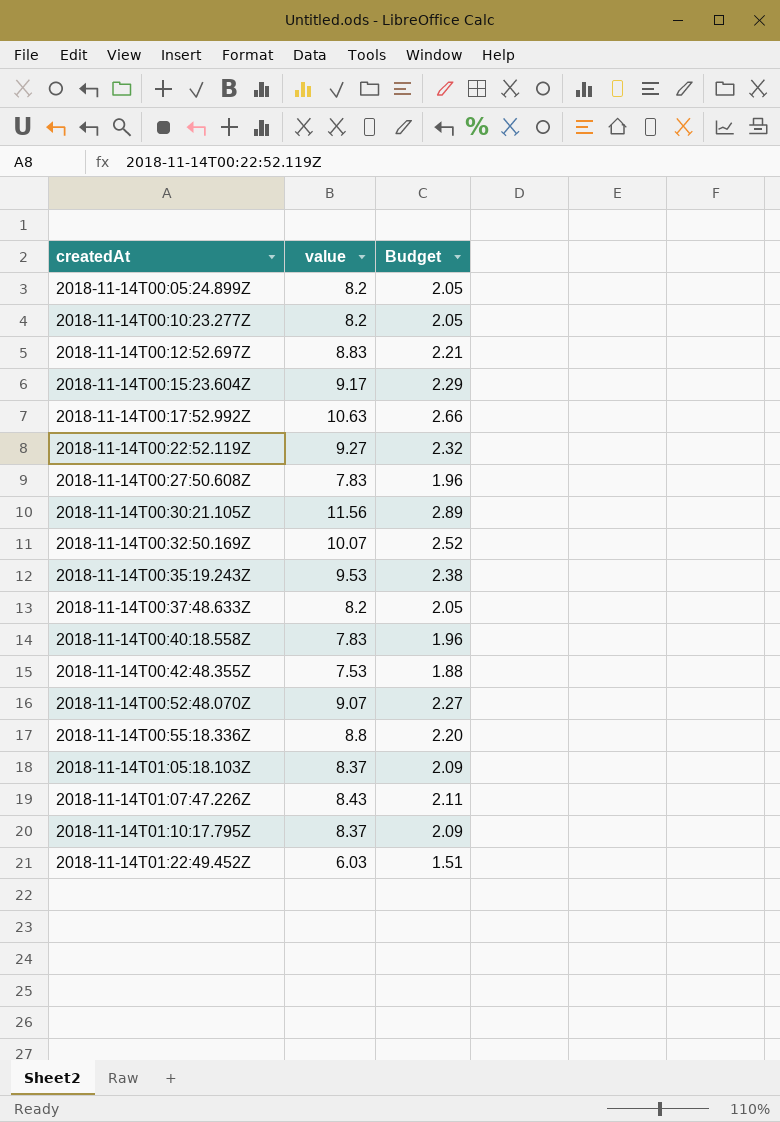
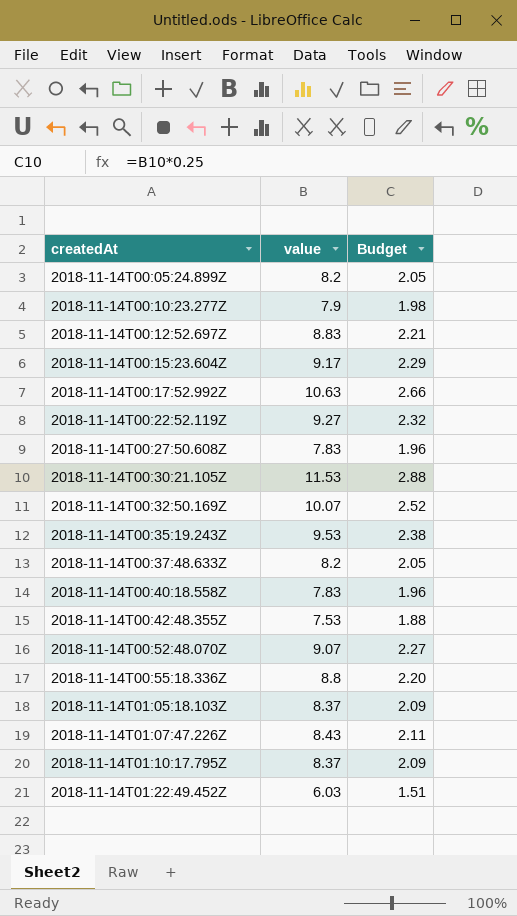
2018-11-14T00:10:23.277Z | value: 8.2 -> 7.9
2018-11-14T00:10:23.277Z | Budget: 2.05 -> 1.98
2018-11-14T00:30:21.105Z | value: 11.56 -> 11.53
2018-11-14T00:30:21.105Z | Budget: 2.89 -> 2.88

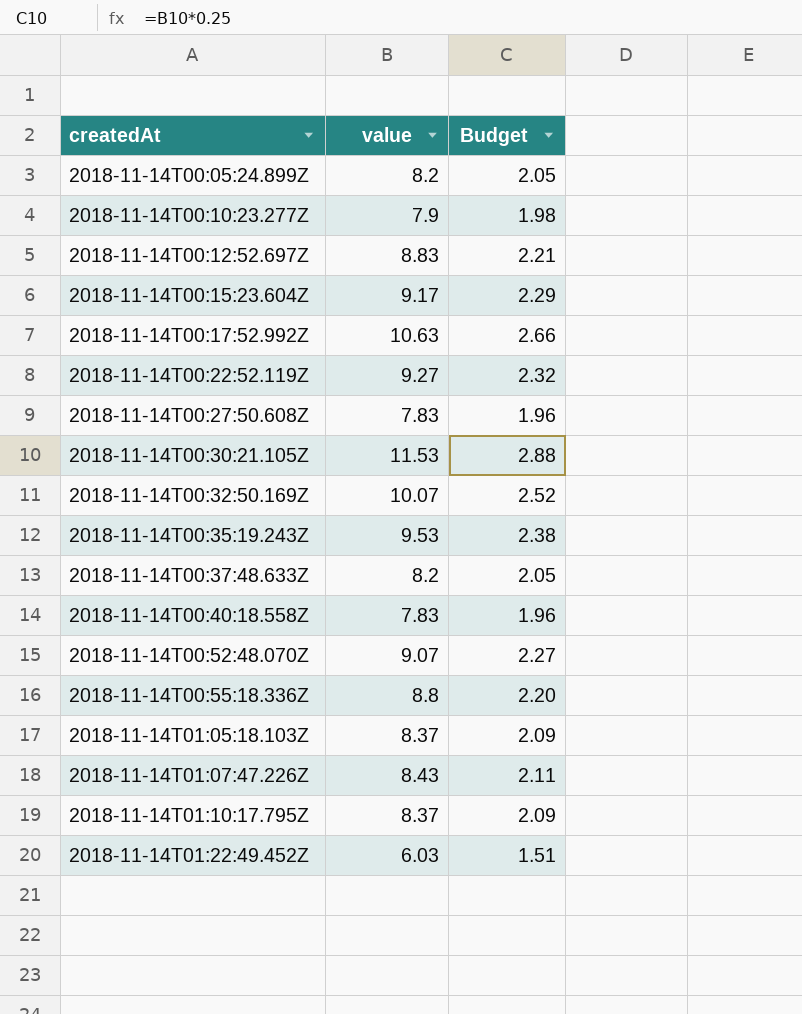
row 2018-11-14T00:42:48.355Z: 7.53 | 1.88 -> none

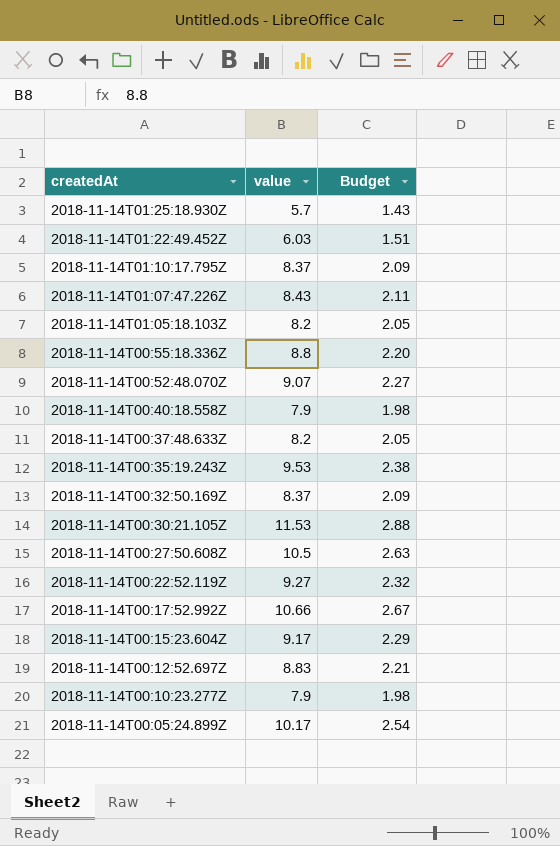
row order: createdAt ascending -> createdAt descending
row 2018-11-14T01:25:18.930Z: none -> 5.7 | 1.43
2018-11-14T01:05:18.103Z | value: 8.37 -> 8.2
2018-11-14T01:05:18.103Z | Budget: 2.09 -> 2.05
2018-11-14T00:40:18.558Z | value: 7.83 -> 7.9
2018-11-14T00:40:18.558Z | Budget: 1.96 -> 1.98
2018-11-14T00:32:50.169Z | value: 10.07 -> 8.37
2018-11-14T00:32:50.169Z | Budget: 2.52 -> 2.09
2018-11-14T00:27:50.608Z | value: 7.83 -> 10.5
2018-11-14T00:27:50.608Z | Budget: 1.96 -> 2.63
2018-11-14T00:17:52.992Z | value: 10.63 -> 10.66
2018-11-14T00:17:52.992Z | Budget: 2.66 -> 2.67
2018-11-14T00:05:24.899Z | value: 8.2 -> 10.17
2018-11-14T00:05:24.899Z | Budget: 2.05 -> 2.54

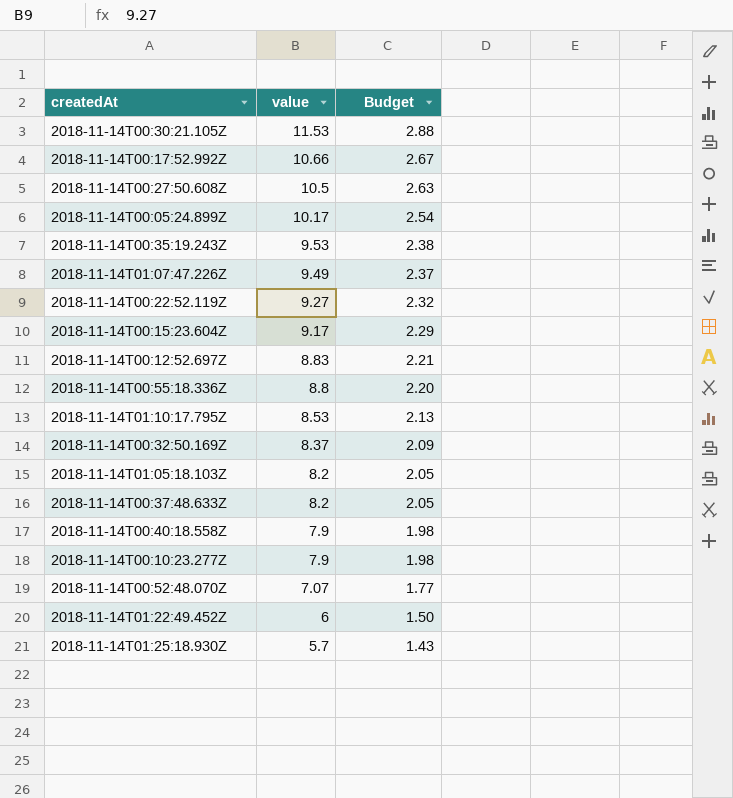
row order: createdAt descending -> value descending
2018-11-14T01:07:47.226Z | value: 8.43 -> 9.49
2018-11-14T01:07:47.226Z | Budget: 2.11 -> 2.37
2018-11-14T01:10:17.795Z | value: 8.37 -> 8.53
2018-11-14T01:10:17.795Z | Budget: 2.09 -> 2.13
2018-11-14T00:52:48.070Z | value: 9.07 -> 7.07
2018-11-14T00:52:48.070Z | Budget: 2.27 -> 1.77
2018-11-14T01:22:49.452Z | value: 6.03 -> 6
2018-11-14T01:22:49.452Z | Budget: 1.51 -> 1.50

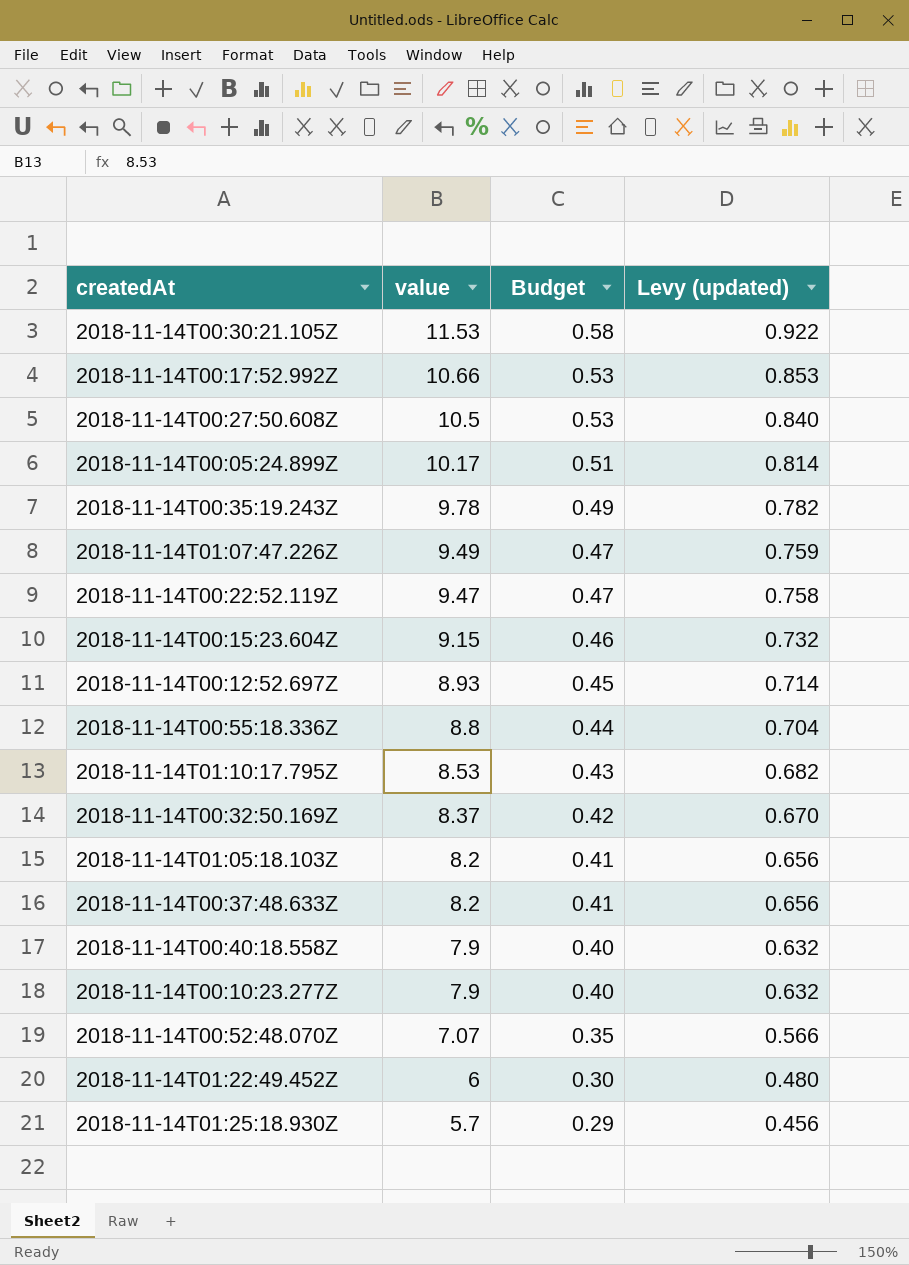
column Budget | formula: [value] * 0.25 -> [value] * 0.05
column Levy (updated) | formula: none -> [value] * 0.08
2018-11-14T00:35:19.243Z | value: 9.53 -> 9.78
2018-11-14T00:22:52.119Z | value: 9.27 -> 9.47
2018-11-14T00:15:23.604Z | value: 9.17 -> 9.15
2018-11-14T00:12:52.697Z | value: 8.83 -> 8.93

